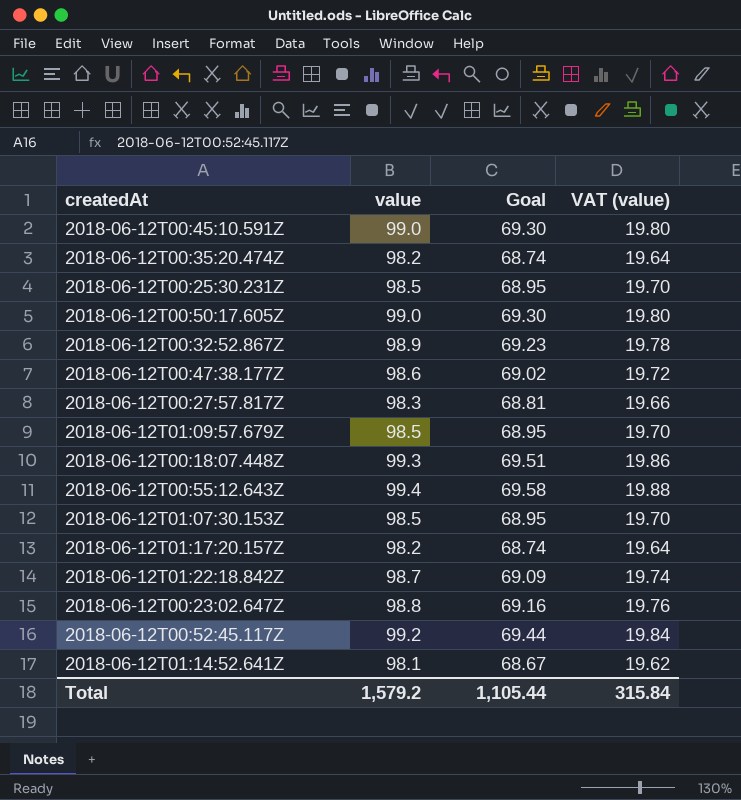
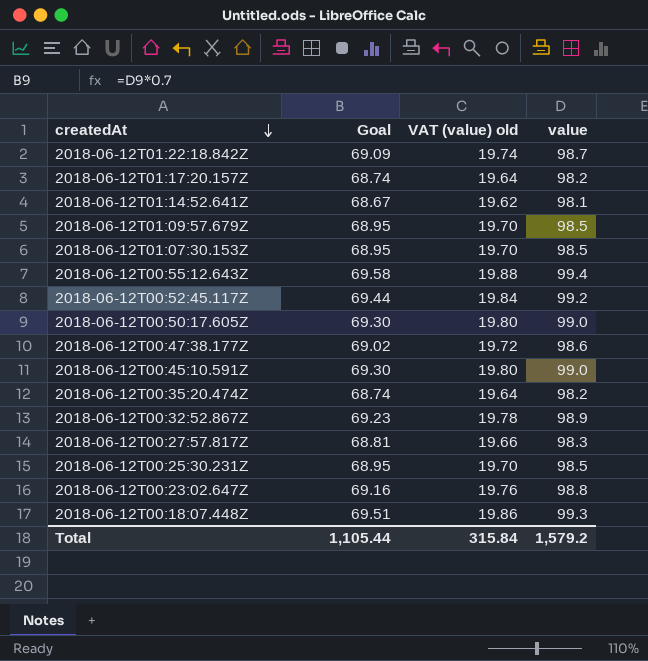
row order: none -> createdAt descending
column name: VAT (value) -> VAT (value) old
column value | position: 2 -> 4

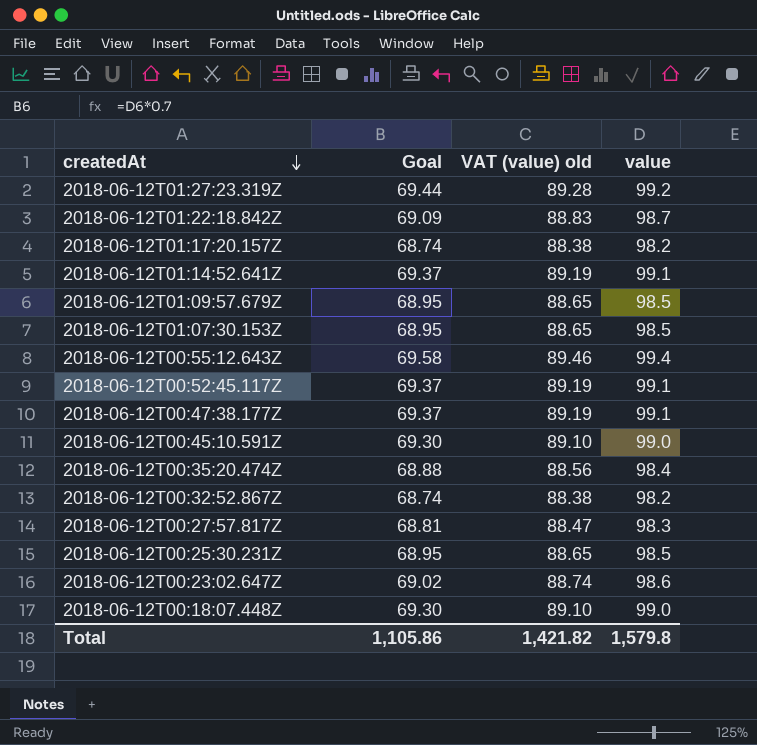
column VAT (value) old | formula: [value] * 0.2 -> [value] * 0.9
row 2018-06-12T00:50:17.605Z: 69.30 | 19.80 | 99.0 -> none
row 2018-06-12T01:27:23.319Z: none -> 69.44 | 89.28 | 99.2
2018-06-12T01:14:52.641Z | Goal: 68.67 -> 69.37
2018-06-12T01:14:52.641Z | value: 98.1 -> 99.1
2018-06-12T00:52:45.117Z | Goal: 69.44 -> 69.37
2018-06-12T00:52:45.117Z | value: 99.2 -> 99.1
2018-06-12T00:47:38.177Z | Goal: 69.02 -> 69.37
2018-06-12T00:47:38.177Z | value: 98.6 -> 99.1
2018-06-12T00:35:20.474Z | Goal: 68.74 -> 68.88
2018-06-12T00:35:20.474Z | value: 98.2 -> 98.4
2018-06-12T00:32:52.867Z | Goal: 69.23 -> 68.74
2018-06-12T00:32:52.867Z | value: 98.9 -> 98.2
2018-06-12T00:23:02.647Z | Goal: 69.16 -> 69.02
2018-06-12T00:23:02.647Z | value: 98.8 -> 98.6
2018-06-12T00:18:07.448Z | Goal: 69.51 -> 69.30
2018-06-12T00:18:07.448Z | value: 99.3 -> 99.0
Total | Goal: 1,105.44 -> 1,105.86
Total | VAT (value) old: 315.84 -> 1,421.82
Total | value: 1,579.2 -> 1,579.8

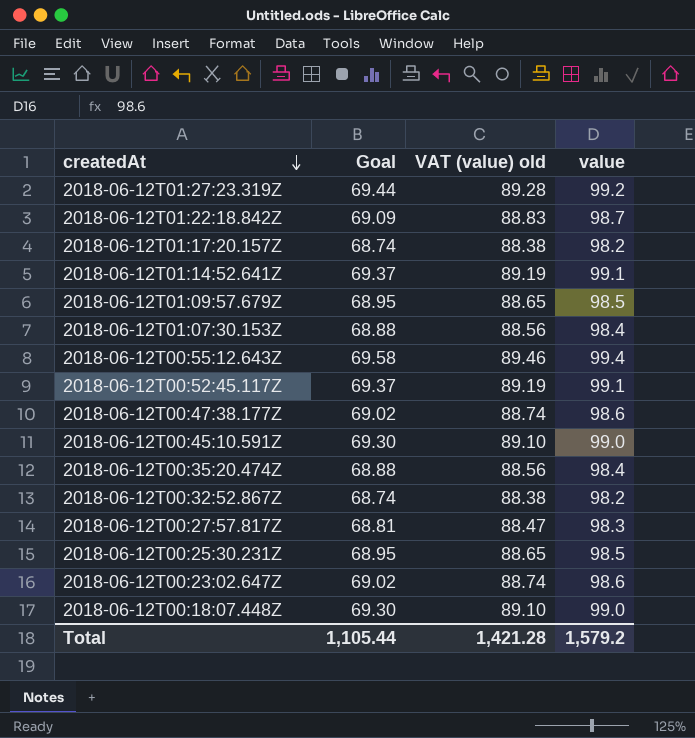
2018-06-12T01:07:30.153Z | Goal: 68.95 -> 68.88
2018-06-12T01:07:30.153Z | VAT (value) old: 88.65 -> 88.56
2018-06-12T01:07:30.153Z | value: 98.5 -> 98.4
2018-06-12T00:47:38.177Z | Goal: 69.37 -> 69.02
2018-06-12T00:47:38.177Z | VAT (value) old: 89.19 -> 88.74
2018-06-12T00:47:38.177Z | value: 99.1 -> 98.6
Total | Goal: 1,105.86 -> 1,105.44
Total | VAT (value) old: 1,421.82 -> 1,421.28
Total | value: 1,579.8 -> 1,579.2

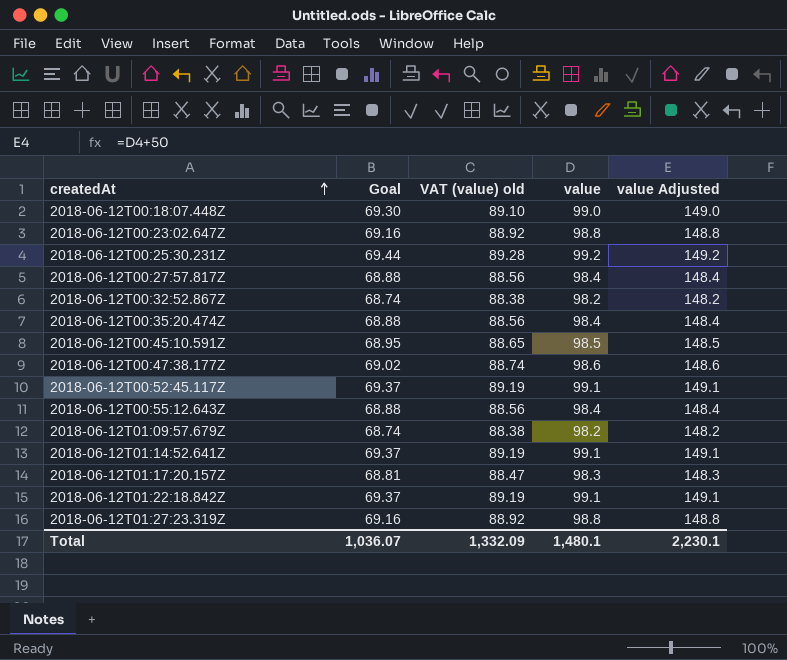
row order: createdAt descending -> createdAt ascending
column value Adjusted | formula: none -> [value] + 50
row 2018-06-12T01:07:30.153Z: 68.88 | 88.56 | 98.4 -> none
2018-06-12T00:23:02.647Z | Goal: 69.02 -> 69.16
2018-06-12T00:23:02.647Z | VAT (value) old: 88.74 -> 88.92
2018-06-12T00:23:02.647Z | value: 98.6 -> 98.8
2018-06-12T00:25:30.231Z | Goal: 68.95 -> 69.44
2018-06-12T00:25:30.231Z | VAT (value) old: 88.65 -> 89.28
2018-06-12T00:25:30.231Z | value: 98.5 -> 99.2
2018-06-12T00:27:57.817Z | Goal: 68.81 -> 68.88
2018-06-12T00:27:57.817Z | VAT (value) old: 88.47 -> 88.56
2018-06-12T00:27:57.817Z | value: 98.3 -> 98.4
2018-06-12T00:45:10.591Z | Goal: 69.30 -> 68.95
2018-06-12T00:45:10.591Z | VAT (value) old: 89.10 -> 88.65
2018-06-12T00:45:10.591Z | value: 99.0 -> 98.5
2018-06-12T00:55:12.643Z | Goal: 69.58 -> 68.88
2018-06-12T00:55:12.643Z | VAT (value) old: 89.46 -> 88.56
2018-06-12T00:55:12.643Z | value: 99.4 -> 98.4
2018-06-12T01:09:57.679Z | Goal: 68.95 -> 68.74
2018-06-12T01:09:57.679Z | VAT (value) old: 88.65 -> 88.38
2018-06-12T01:09:57.679Z | value: 98.5 -> 98.2
2018-06-12T01:17:20.157Z | Goal: 68.74 -> 68.81
2018-06-12T01:17:20.157Z | VAT (value) old: 88.38 -> 88.47
2018-06-12T01:17:20.157Z | value: 98.2 -> 98.3
2018-06-12T01:22:18.842Z | Goal: 69.09 -> 69.37
2018-06-12T01:22:18.842Z | VAT (value) old: 88.83 -> 89.19
2018-06-12T01:22:18.842Z | value: 98.7 -> 99.1
2018-06-12T01:27:23.319Z | Goal: 69.44 -> 69.16
2018-06-12T01:27:23.319Z | VAT (value) old: 89.28 -> 88.92
2018-06-12T01:27:23.319Z | value: 99.2 -> 98.8
Total | Goal: 1,105.44 -> 1,036.07
Total | VAT (value) old: 1,421.28 -> 1,332.09
Total | value: 1,579.2 -> 1,480.1

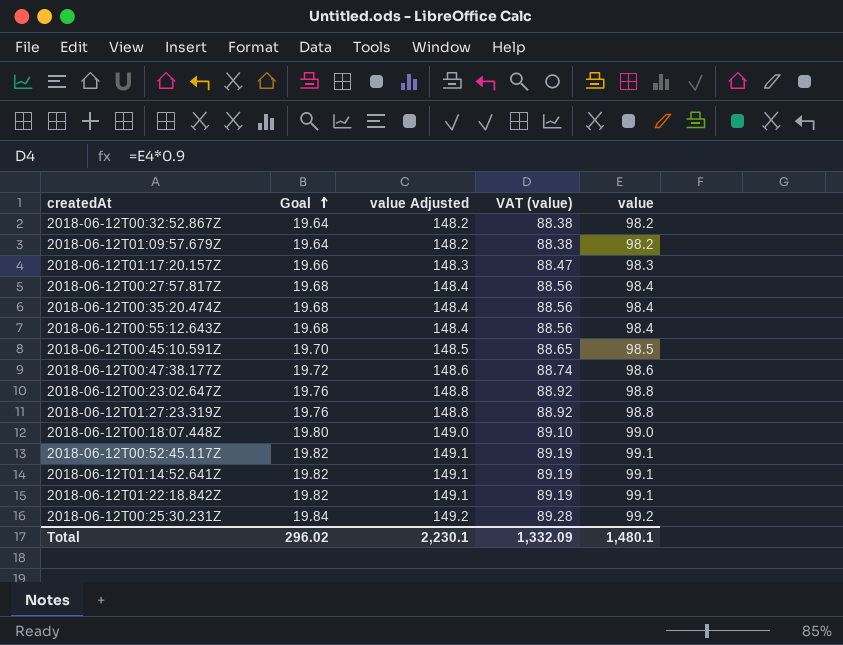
row order: createdAt ascending -> Goal ascending
column Goal | formula: [value] * 0.7 -> [value] * 0.2
column value Adjusted | position: 5 -> 3
column name: VAT (value) old -> VAT (value)
Total | Goal: 1,036.07 -> 296.02

